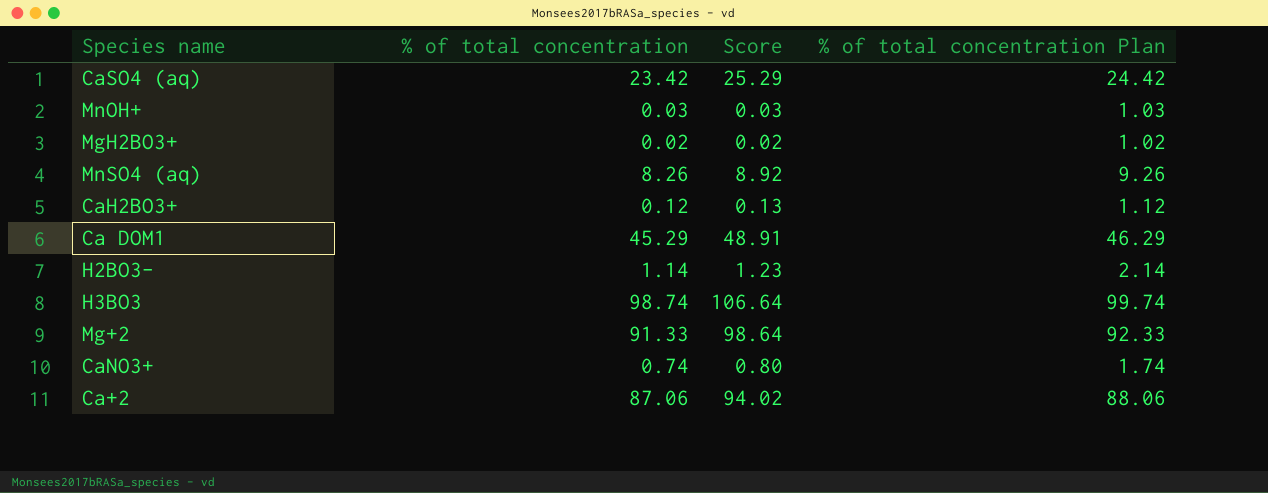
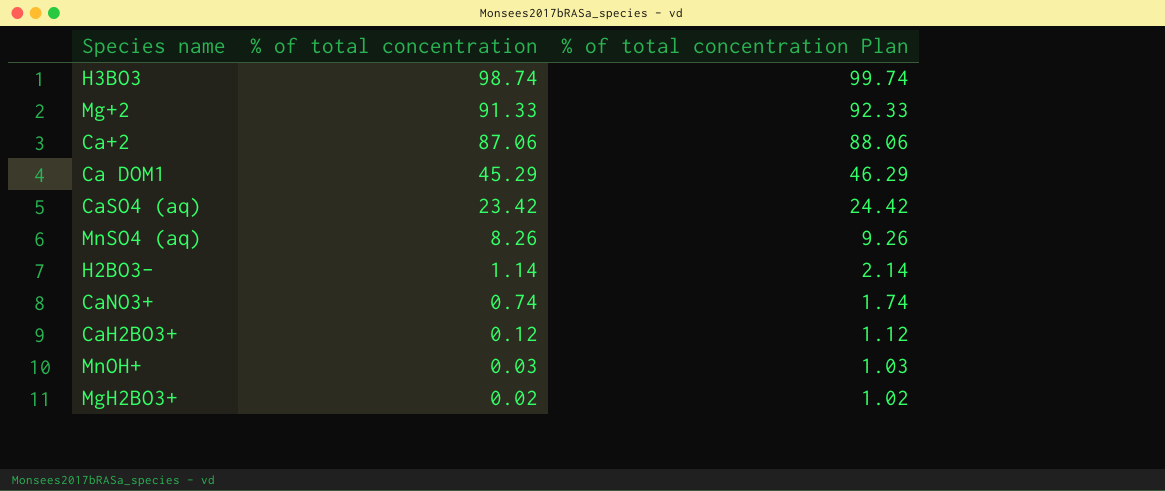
row order: none -> % of total concentration descending
column Score | formula: [% of total concentration] * 1.08 -> none

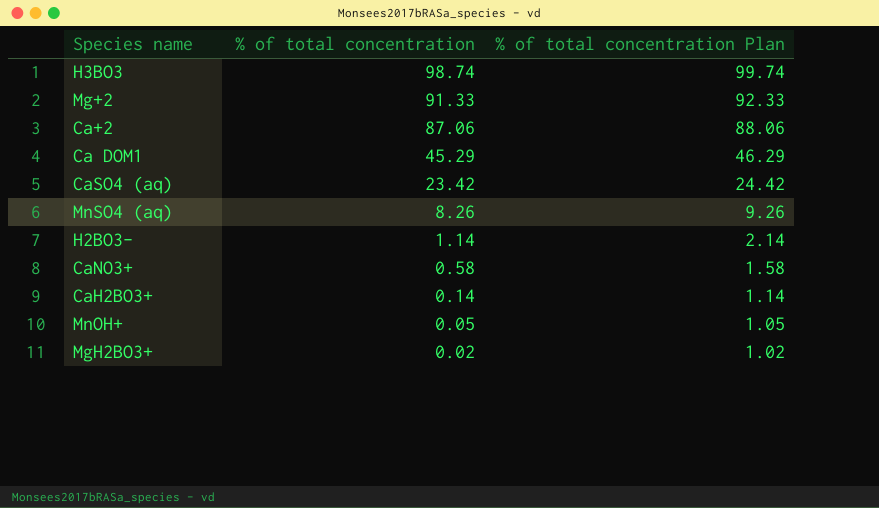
CaNO3+ | % of total concentration: 0.74 -> 0.58
CaNO3+ | % of total concentration Plan: 1.74 -> 1.58
CaH2BO3+ | % of total concentration: 0.12 -> 0.14
CaH2BO3+ | % of total concentration Plan: 1.12 -> 1.14
MnOH+ | % of total concentration: 0.03 -> 0.05
MnOH+ | % of total concentration Plan: 1.03 -> 1.05

